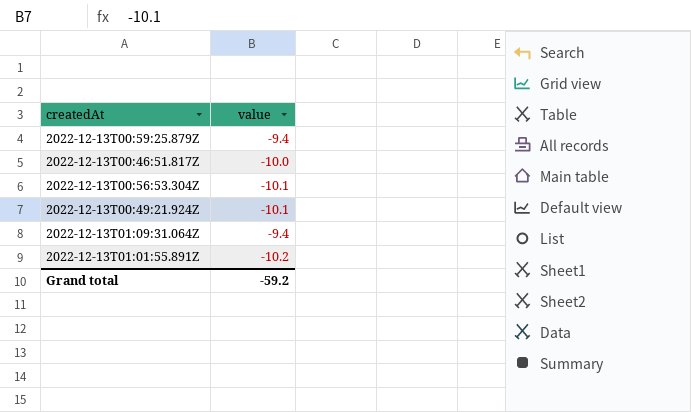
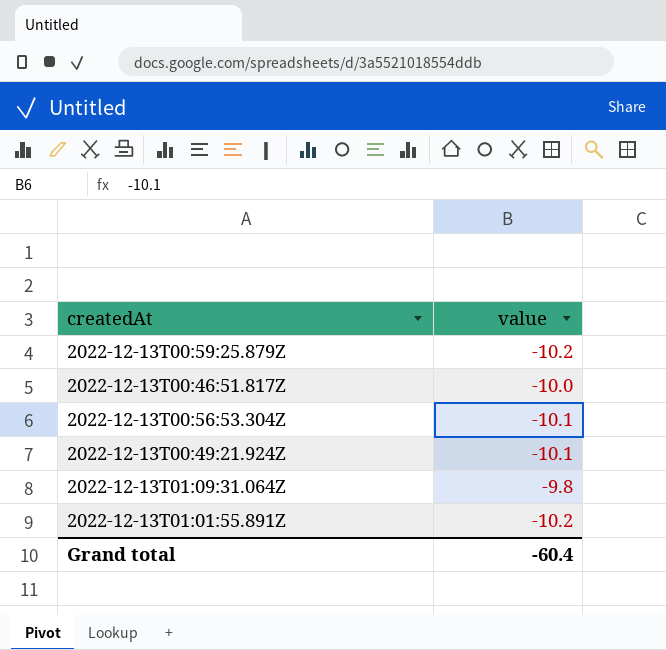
2022-12-13T00:59:25.879Z | value: -9.4 -> -10.2
2022-12-13T01:09:31.064Z | value: -9.4 -> -9.8
Grand total | value: -59.2 -> -60.4

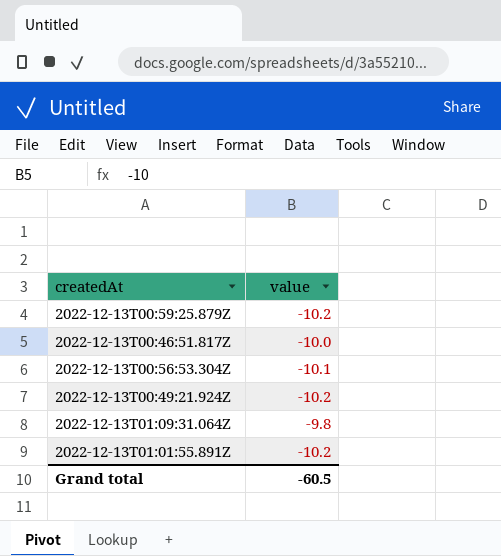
2022-12-13T00:49:21.924Z | value: -10.1 -> -10.2
Grand total | value: -60.4 -> -60.5

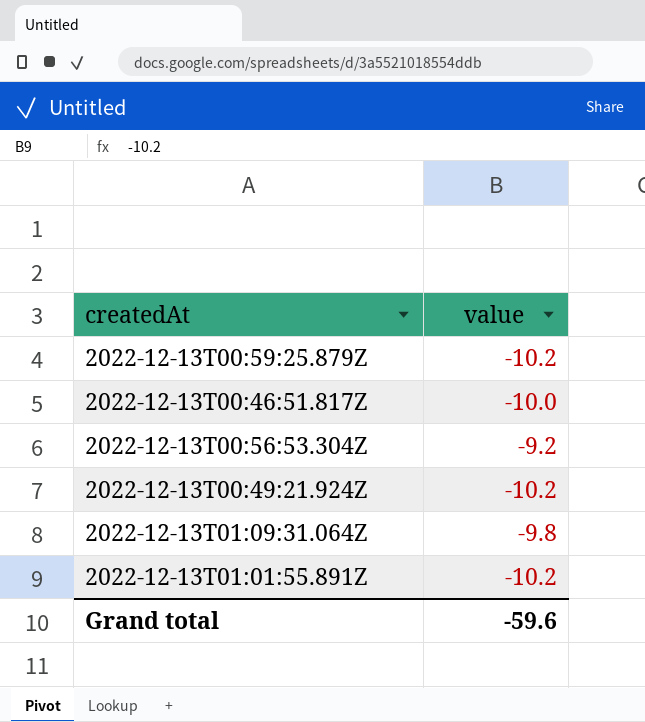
2022-12-13T00:56:53.304Z | value: -10.1 -> -9.2
Grand total | value: -60.5 -> -59.6

